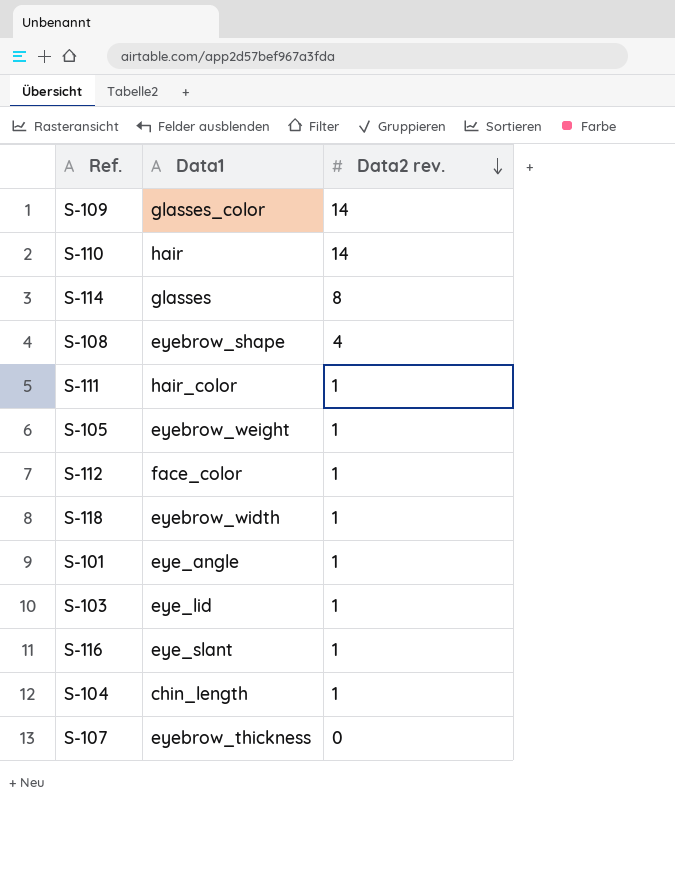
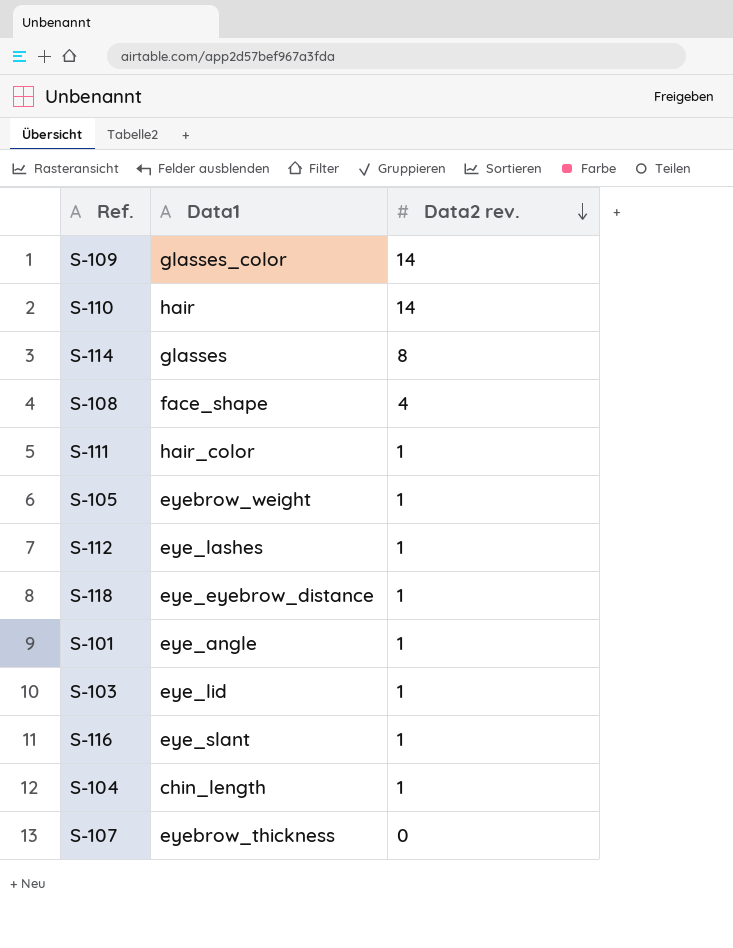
S-108 | Data1: eyebrow_shape -> face_shape
S-112 | Data1: face_color -> eye_lashes
S-118 | Data1: eyebrow_width -> eye_eyebrow_distance

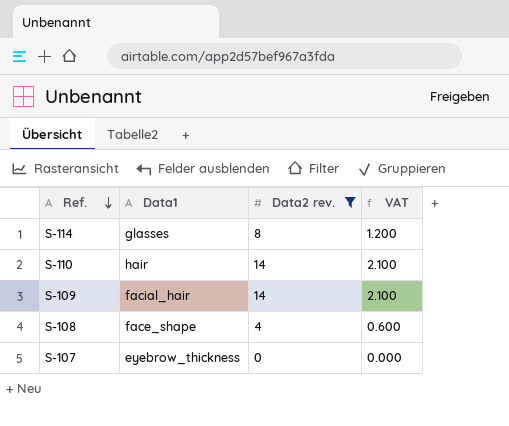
filter: none -> Data2 rev. != 1
row order: Data2 rev. descending -> Ref. descending
column VAT | formula: none -> [Data2 rev.] * 0.15
S-109 | Data1: glasses_color -> facial_hair

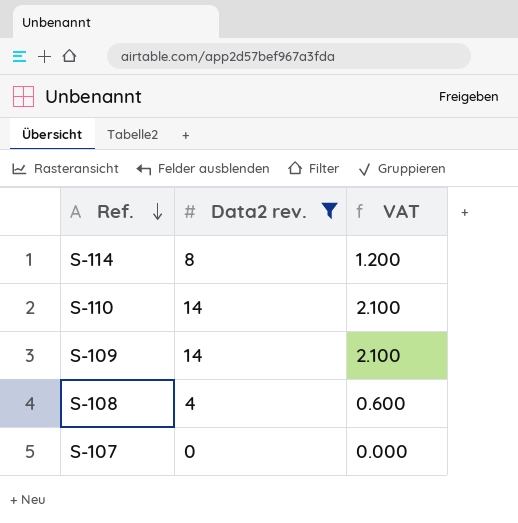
column Data1 | position: 2 -> none

